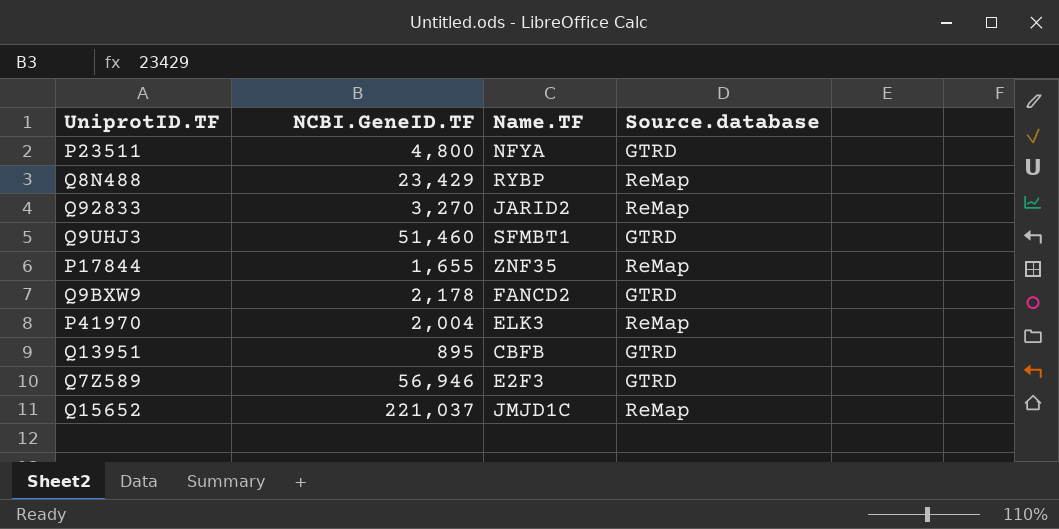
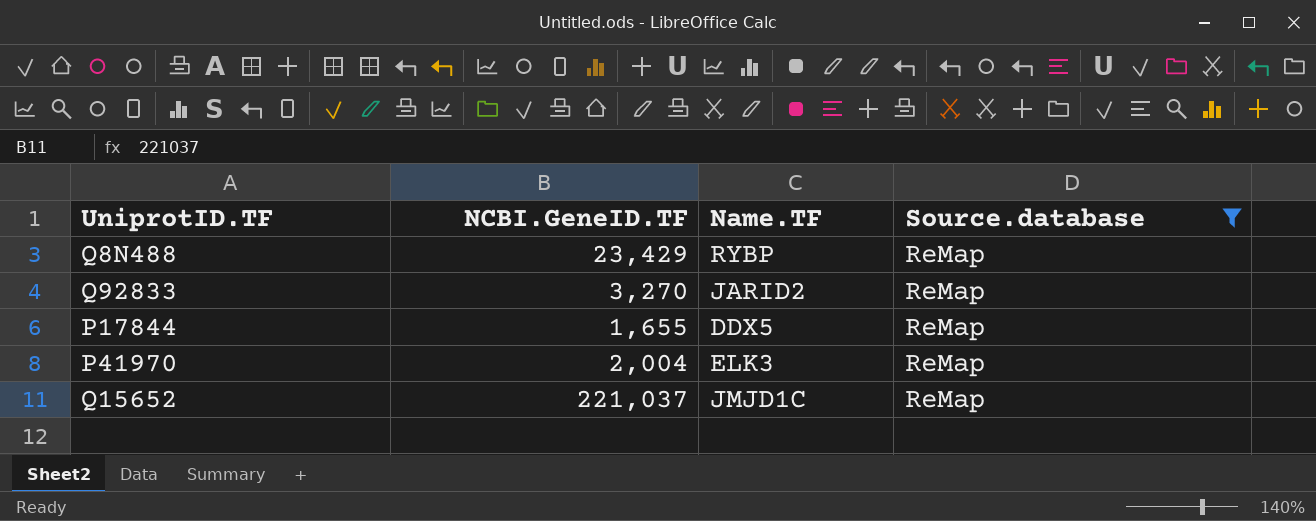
filter: none -> Source.database = ReMap
P17844 | Name.TF: ZNF35 -> DDX5

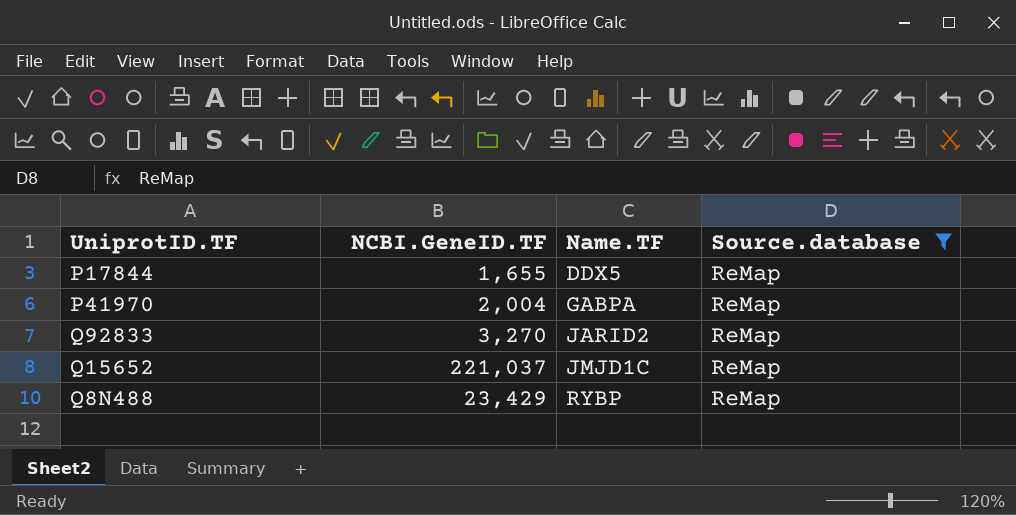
row order: none -> Name.TF ascending
P41970 | Name.TF: ELK3 -> GABPA

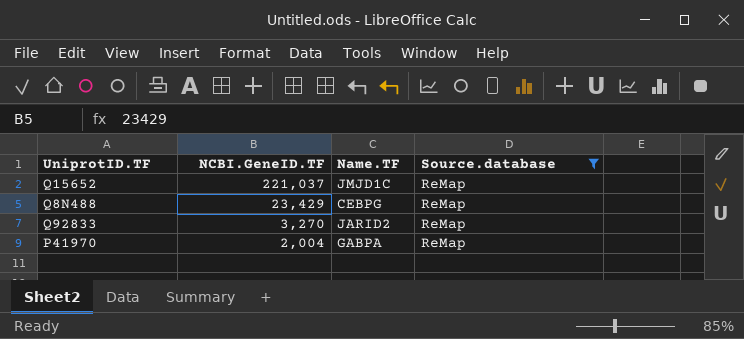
row order: Name.TF ascending -> NCBI.GeneID.TF descending
row P17844: 1,655 | DDX5 | ReMap -> none
Q8N488 | Name.TF: RYBP -> CEBPG

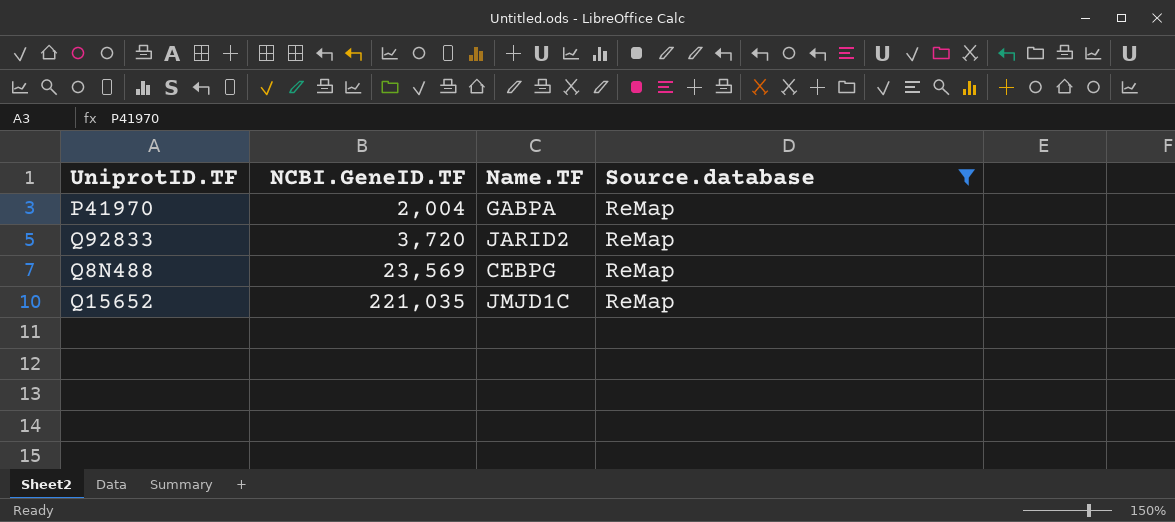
row order: NCBI.GeneID.TF descending -> NCBI.GeneID.TF ascending
Q92833 | NCBI.GeneID.TF: 3,270 -> 3,720
Q8N488 | NCBI.GeneID.TF: 23,429 -> 23,569
Q15652 | NCBI.GeneID.TF: 221,037 -> 221,035

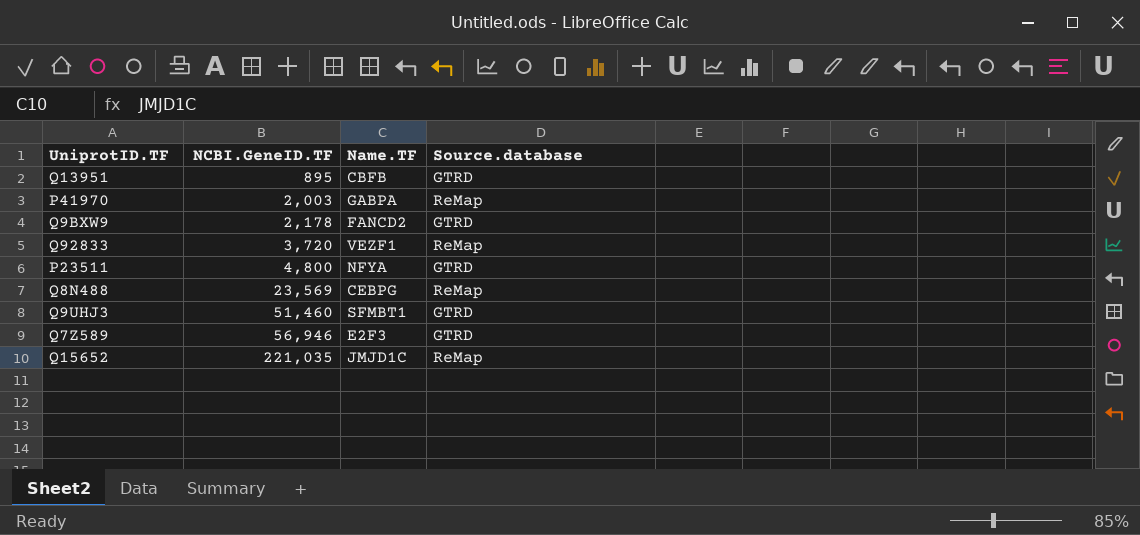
filter: Source.database = ReMap -> none
P41970 | NCBI.GeneID.TF: 2,004 -> 2,003
Q92833 | Name.TF: JARID2 -> VEZF1

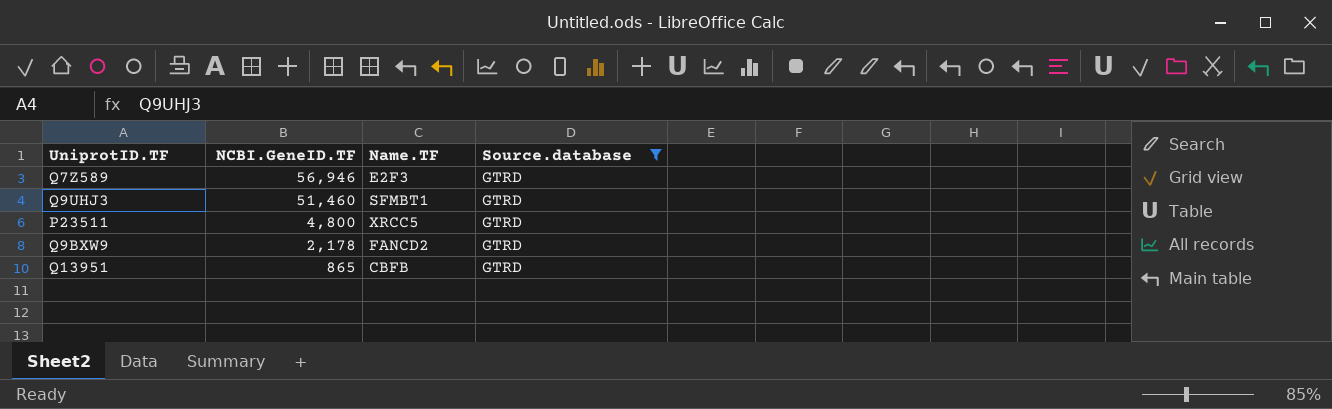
filter: none -> Source.database = GTRD
row order: NCBI.GeneID.TF ascending -> NCBI.GeneID.TF descending
P23511 | Name.TF: NFYA -> XRCC5
Q13951 | NCBI.GeneID.TF: 895 -> 865

